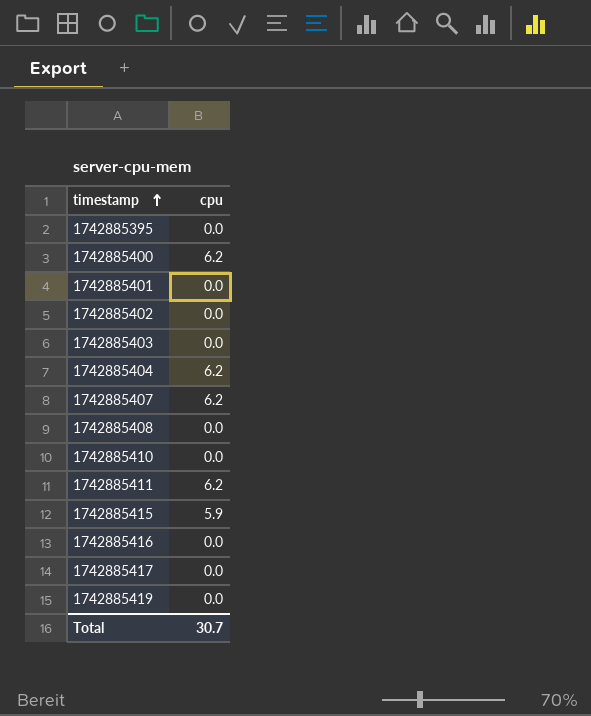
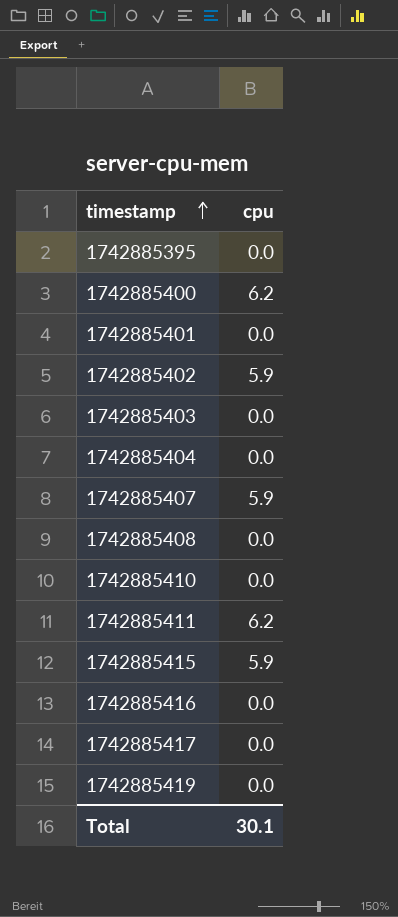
1742885402 | cpu: 0.0 -> 5.9
1742885404 | cpu: 6.2 -> 0.0
1742885407 | cpu: 6.2 -> 5.9
Total | cpu: 30.7 -> 30.1

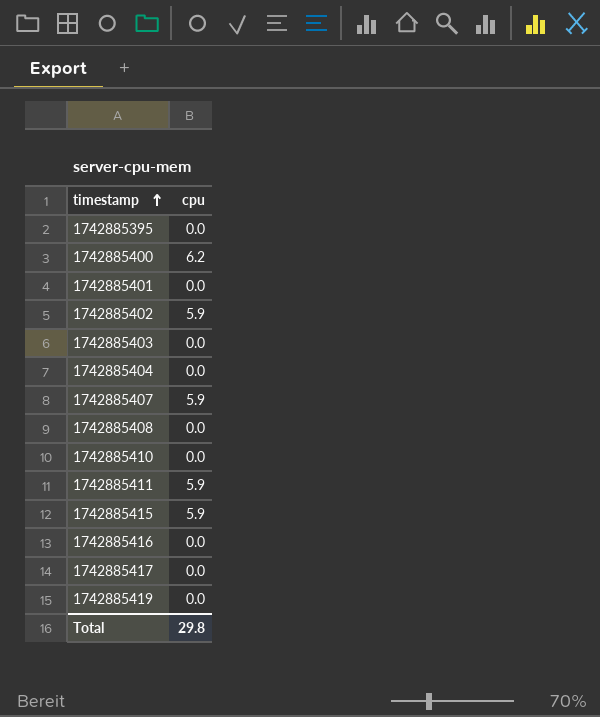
1742885411 | cpu: 6.2 -> 5.9
Total | cpu: 30.1 -> 29.8

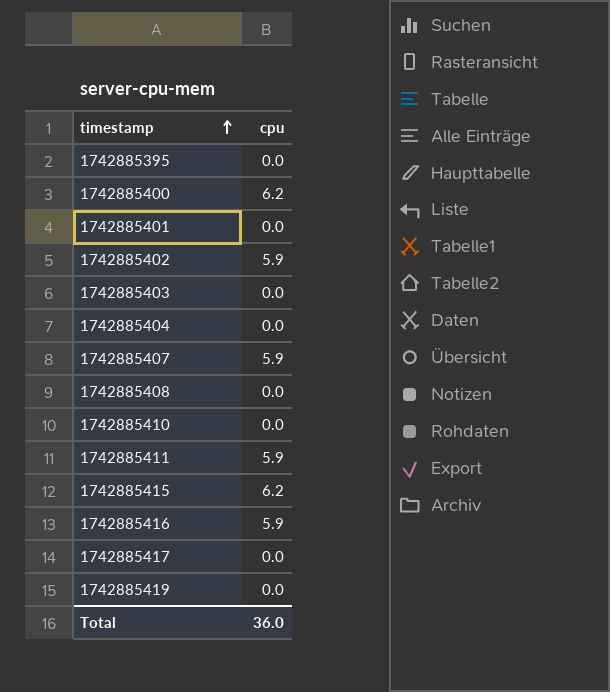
1742885415 | cpu: 5.9 -> 6.2
1742885416 | cpu: 0.0 -> 5.9
Total | cpu: 29.8 -> 36.0

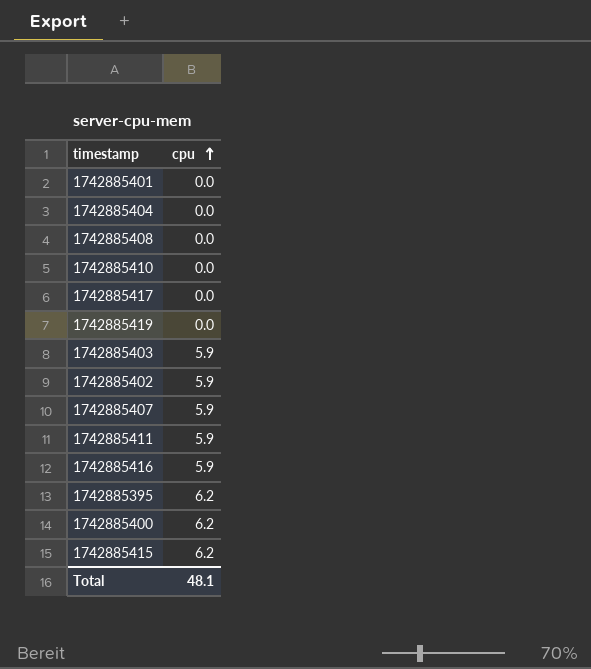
row order: timestamp ascending -> cpu ascending
1742885403 | cpu: 0.0 -> 5.9
1742885395 | cpu: 0.0 -> 6.2
Total | cpu: 36.0 -> 48.1

